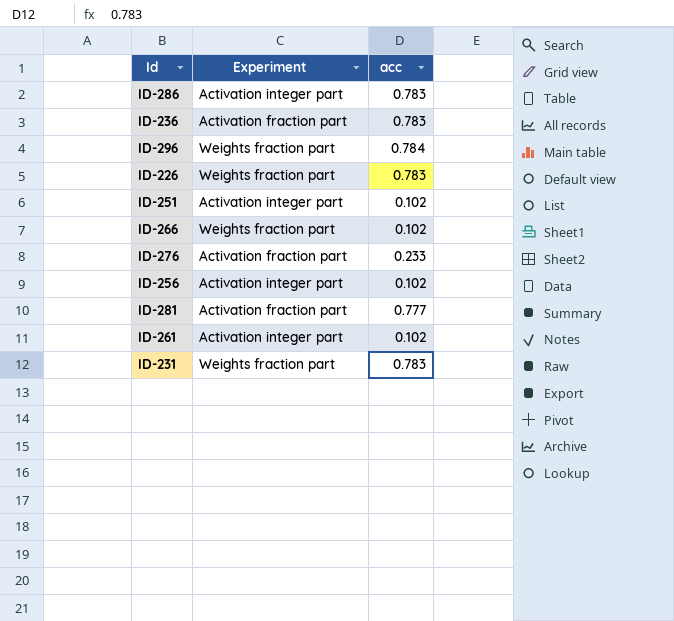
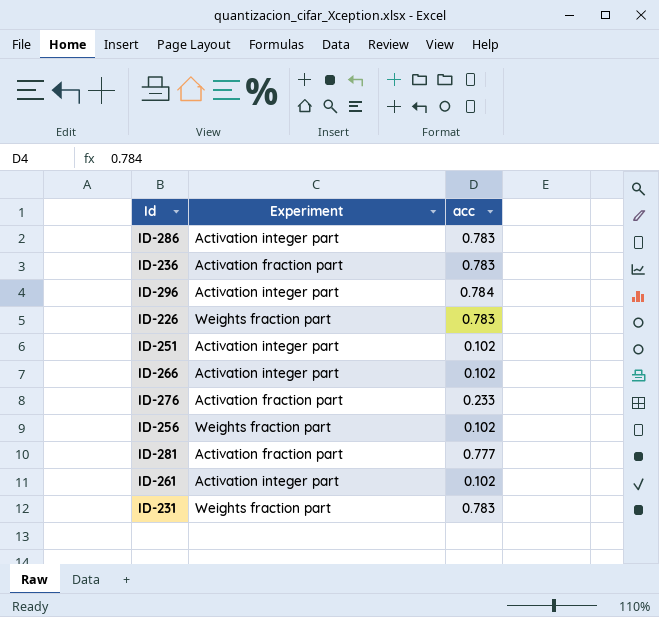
ID-296 | Experiment: Weights fraction part -> Activation integer part
ID-266 | Experiment: Weights fraction part -> Activation integer part
ID-256 | Experiment: Activation integer part -> Weights fraction part

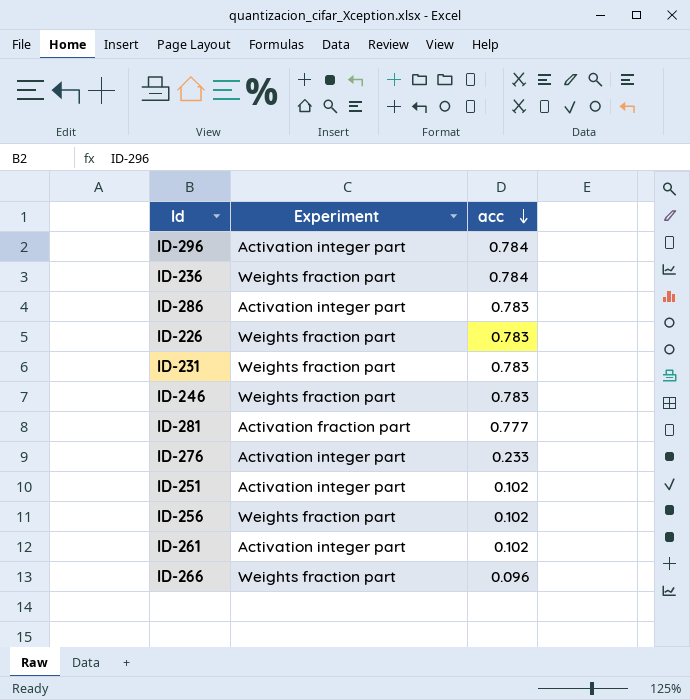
row order: none -> acc descending
ID-236 | Experiment: Activation fraction part -> Weights fraction part
ID-236 | acc: 0.783 -> 0.784
row ID-246: none -> Weights fraction part | 0.783
ID-276 | Experiment: Activation fraction part -> Activation integer part
ID-266 | Experiment: Activation integer part -> Weights fraction part
ID-266 | acc: 0.102 -> 0.096

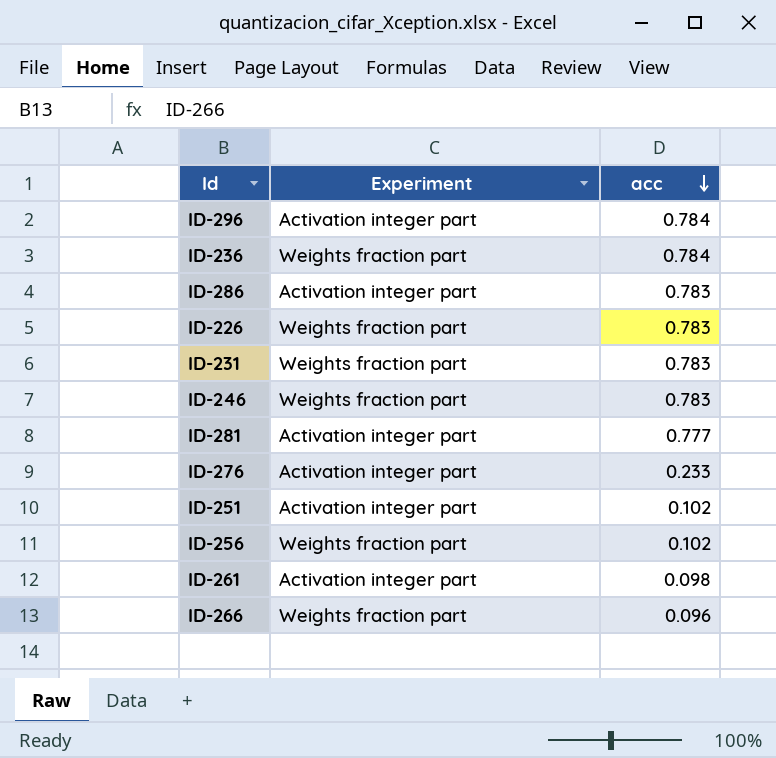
ID-281 | Experiment: Activation fraction part -> Activation integer part
ID-261 | acc: 0.102 -> 0.098

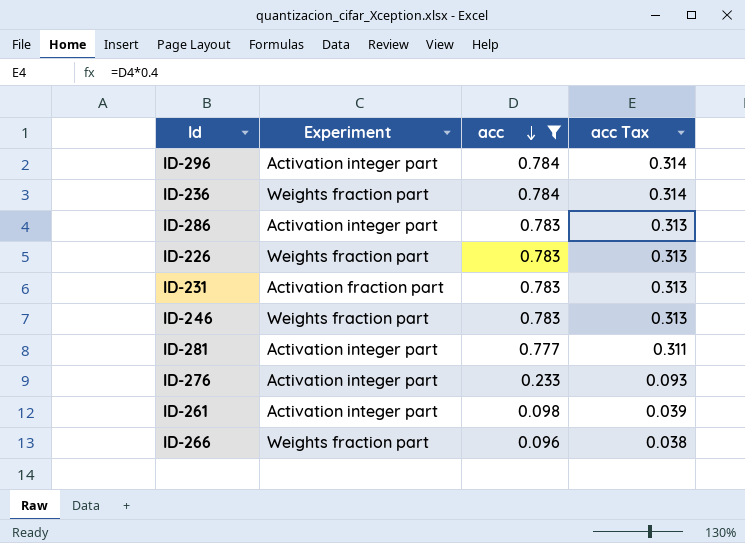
filter: none -> acc != 0.102
column acc Tax | formula: none -> [acc] * 0.4
ID-231 | Experiment: Weights fraction part -> Activation fraction part

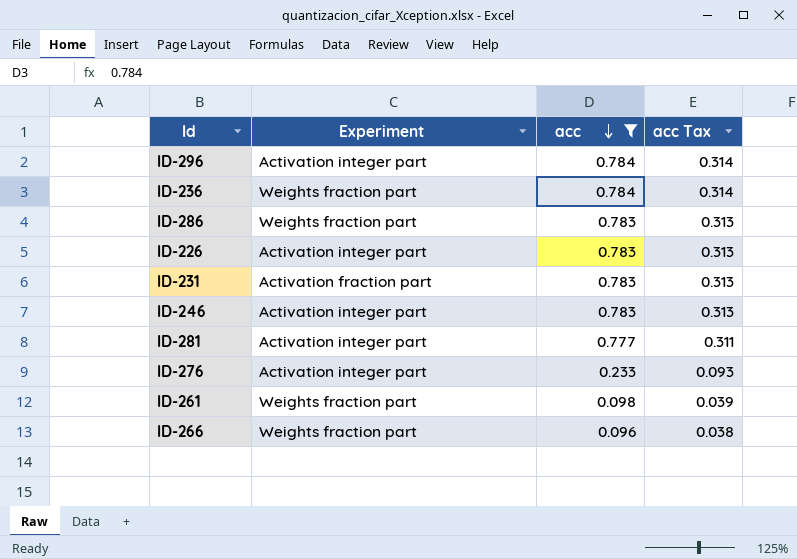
ID-286 | Experiment: Activation integer part -> Weights fraction part
ID-226 | Experiment: Weights fraction part -> Activation integer part
ID-246 | Experiment: Weights fraction part -> Activation integer part
ID-261 | Experiment: Activation integer part -> Weights fraction part

